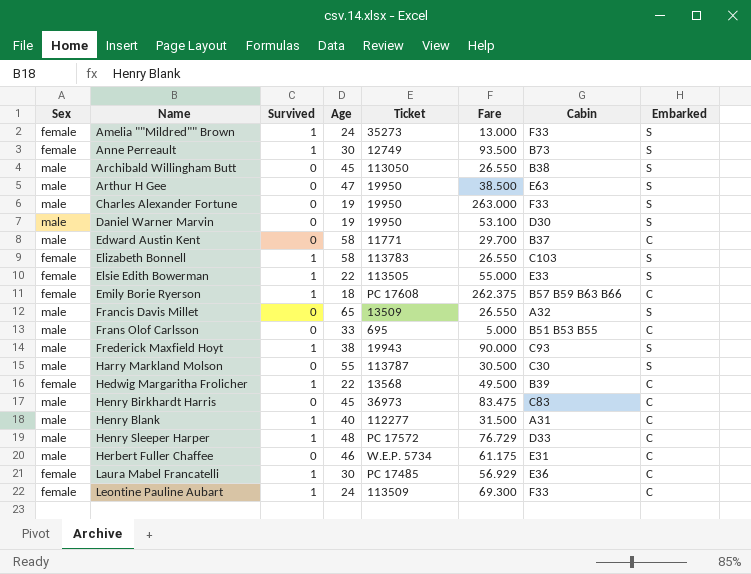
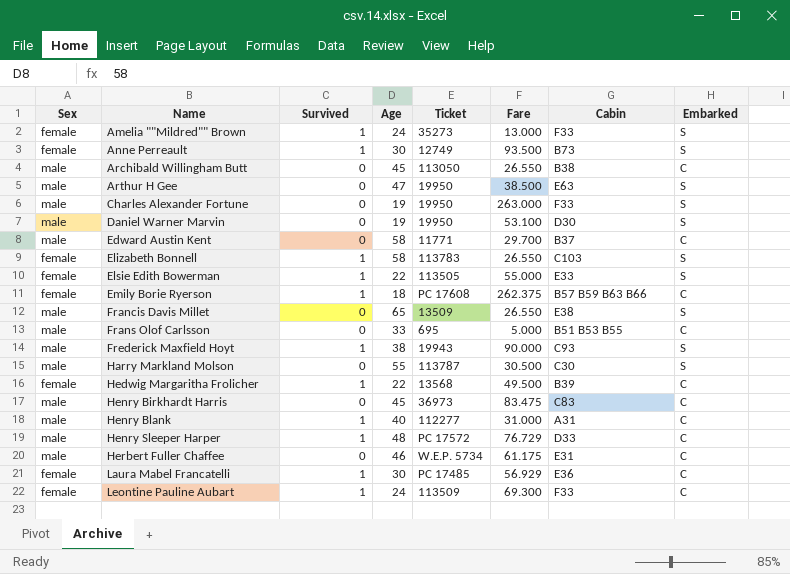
Archibald Willingham Butt | Embarked: S -> C
Francis Davis Millet | Cabin: A32 -> E38
Henry Blank | Fare: 31.500 -> 31.000

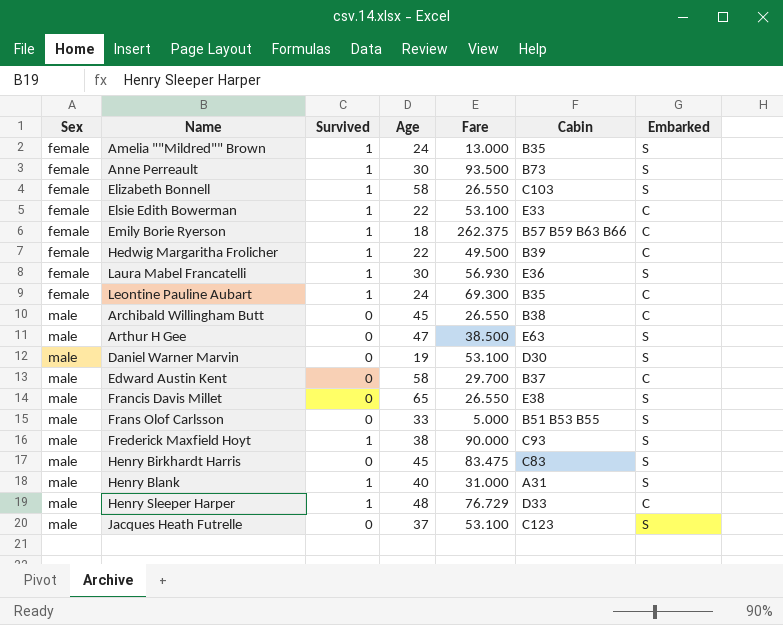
row order: Name ascending -> Sex ascending
column Ticket | position: 5 -> none
row Charles Alexander Fortune: male | 0 | 19 | 19950 | 263.000 | F33 | S -> none
row Harry Markland Molson: male | 0 | 55 | 113787 | 30.500 | C30 | S -> none
row Herbert Fuller Chaffee: male | 0 | 46 | W.E.P. 5734 | 61.175 | E31 | C -> none
Amelia ""Mildred"" Brown | Cabin: F33 -> B35
Elsie Edith Bowerman | Fare: 55.000 -> 53.100
Elsie Edith Bowerman | Embarked: S -> C
Laura Mabel Francatelli | Fare: 56.929 -> 56.930
Laura Mabel Francatelli | Embarked: C -> S
Leontine Pauline Aubart | Cabin: F33 -> B35
Frans Olof Carlsson | Embarked: C -> S
Henry Birkhardt Harris | Embarked: C -> S
Henry Blank | Embarked: C -> S
row Jacques Heath Futrelle: none -> male | 0 | 37 | 53.100 | C123 | S

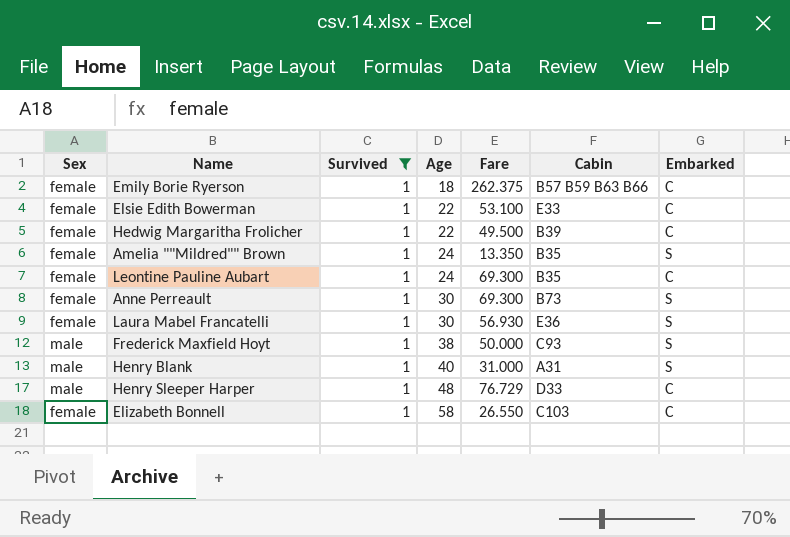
filter: none -> Survived = 1
row order: Sex ascending -> Age ascending
Amelia ""Mildred"" Brown | Fare: 13.000 -> 13.350
Anne Perreault | Fare: 93.500 -> 69.300
Frederick Maxfield Hoyt | Fare: 90.000 -> 50.000
Elizabeth Bonnell | Embarked: S -> C

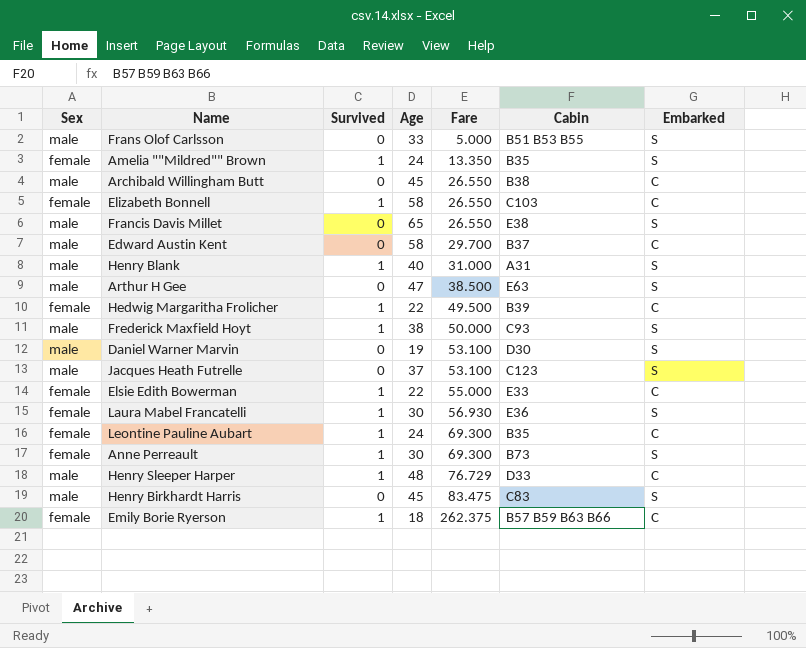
filter: Survived = 1 -> none
row order: Age ascending -> Fare ascending
Elsie Edith Bowerman | Fare: 53.100 -> 55.000

